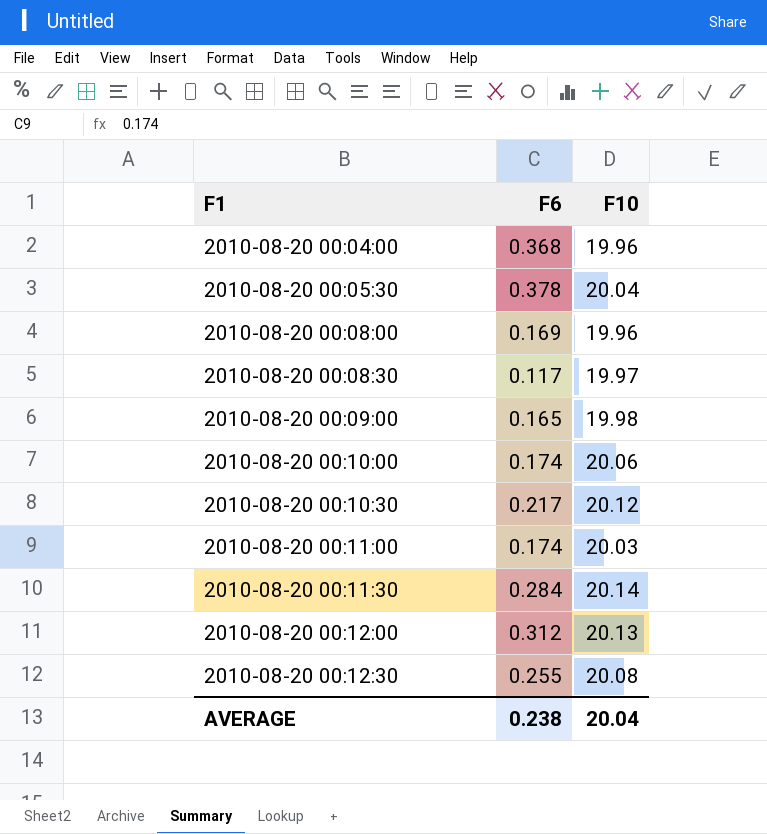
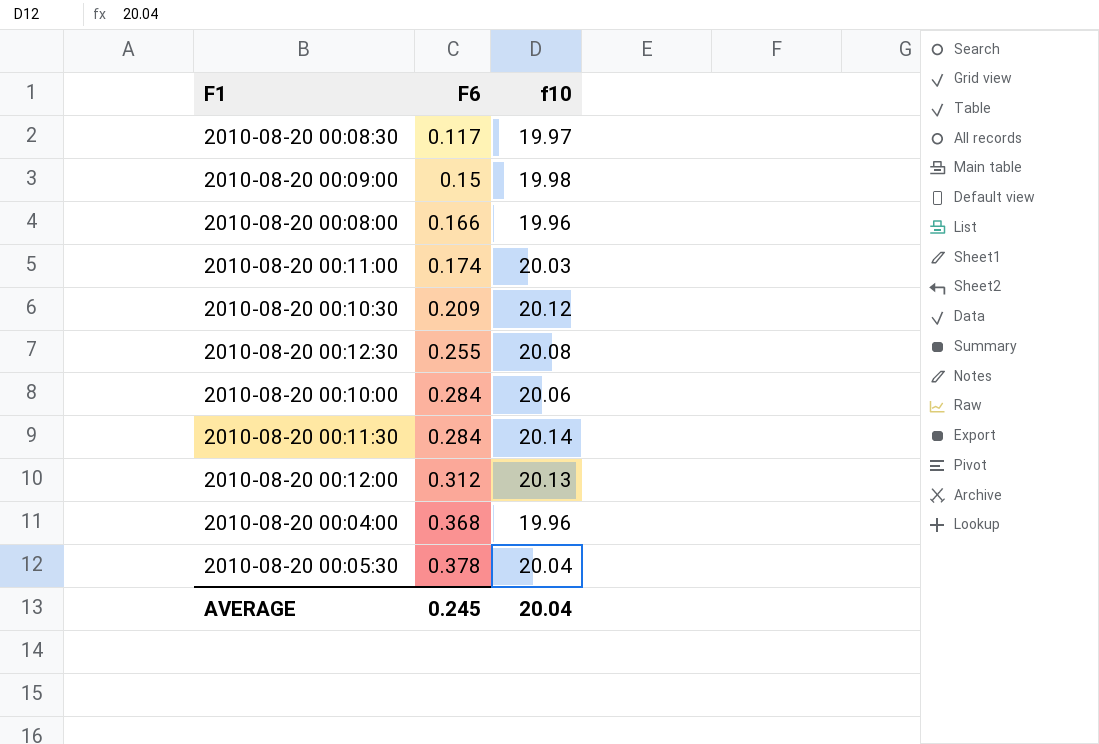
row order: F1 ascending -> F6 ascending
column name: F10 -> f10
2010-08-20 00:09:00 | F6: 0.165 -> 0.15
2010-08-20 00:08:00 | F6: 0.169 -> 0.166
2010-08-20 00:10:30 | F6: 0.217 -> 0.209
2010-08-20 00:10:00 | F6: 0.174 -> 0.284
AVERAGE | F6: 0.238 -> 0.245

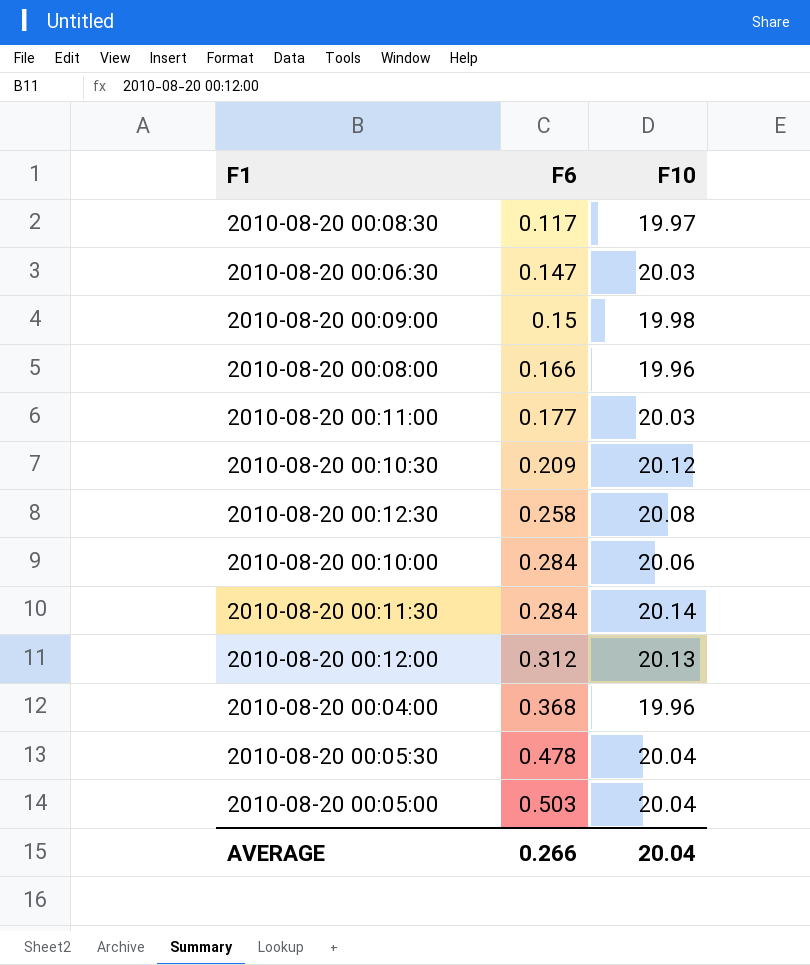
column name: f10 -> F10
row 2010-08-20 00:06:30: none -> 0.147 | 20.03
2010-08-20 00:11:00 | F6: 0.174 -> 0.177
2010-08-20 00:12:30 | F6: 0.255 -> 0.258
2010-08-20 00:05:30 | F6: 0.378 -> 0.478
row 2010-08-20 00:05:00: none -> 0.503 | 20.04
AVERAGE | F6: 0.245 -> 0.266

